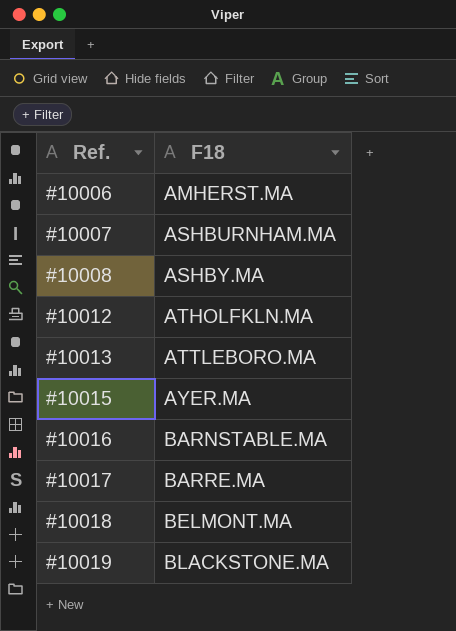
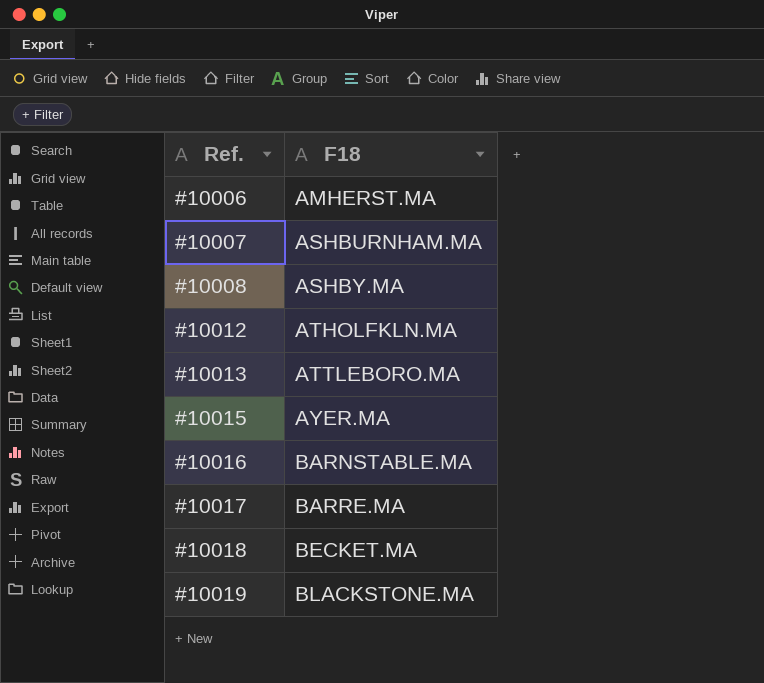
#10018 | F18: BELMONT.MA -> BECKET.MA

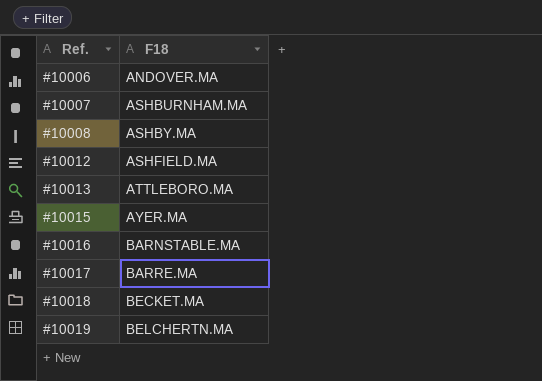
#10006 | F18: AMHERST.MA -> ANDOVER.MA
#10012 | F18: ATHOLFKLN.MA -> ASHFIELD.MA
#10019 | F18: BLACKSTONE.MA -> BELCHERTN.MA

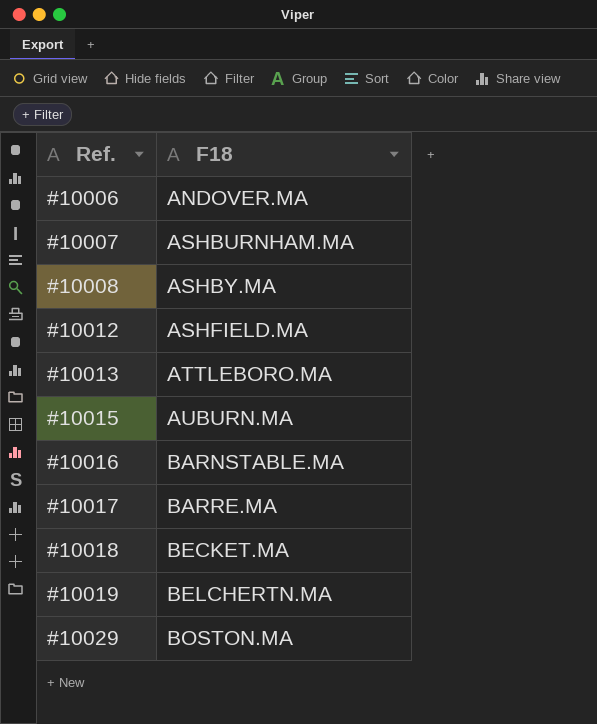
#10015 | F18: AYER.MA -> AUBURN.MA
row #10029: none -> BOSTON.MA

